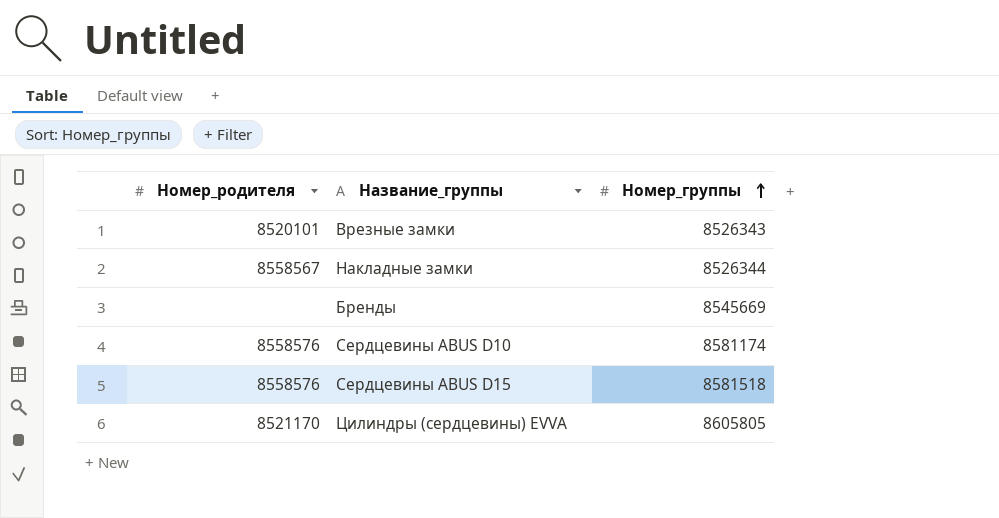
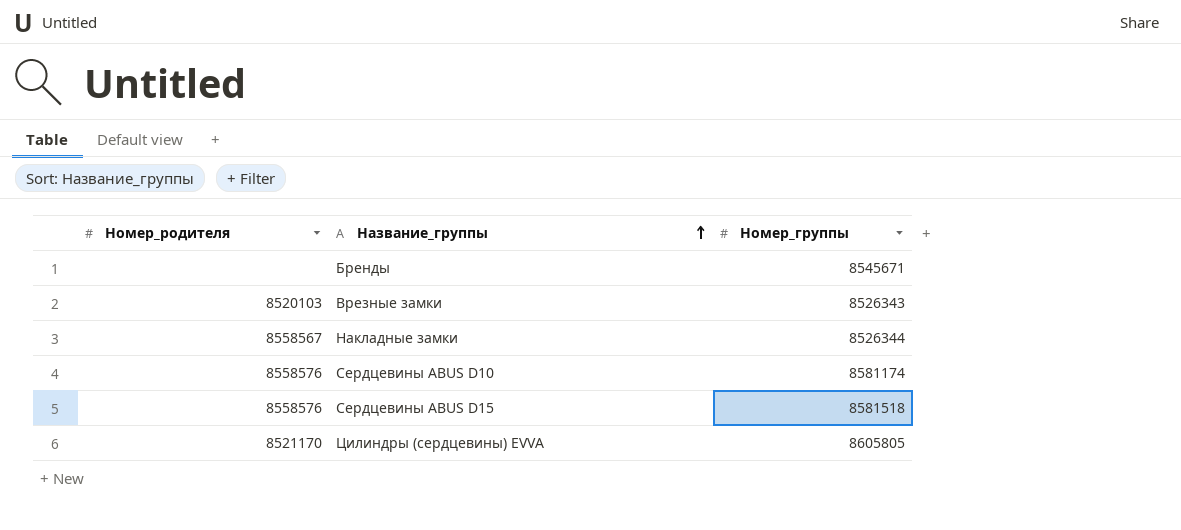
row order: Номер_группы ascending -> Название_группы ascending
Бренды | Номер_группы: 8545669 -> 8545671
Врезные замки | Номер_родителя: 8520101 -> 8520103

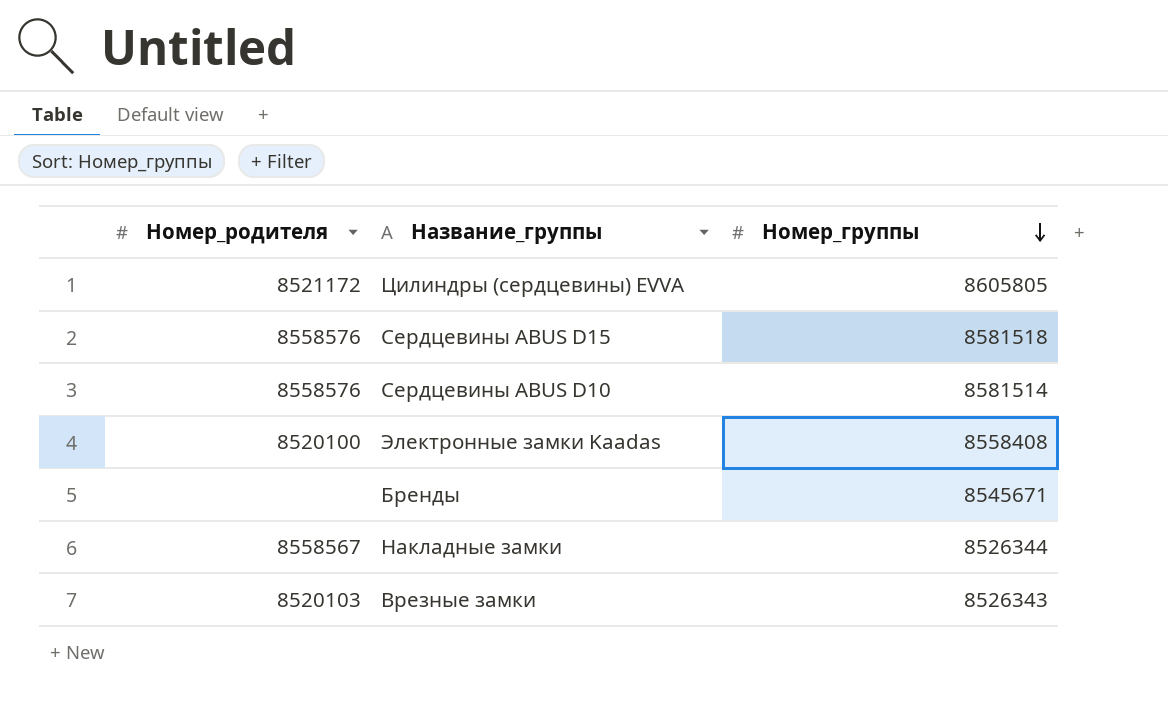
row order: Название_группы ascending -> Номер_группы descending
Цилиндры (сердцевины) EVVA | Номер_родителя: 8521170 -> 8521172
Сердцевины ABUS D10 | Номер_группы: 8581174 -> 8581514
row Электронные замки Kaadas: none -> 8520100 | 8558408

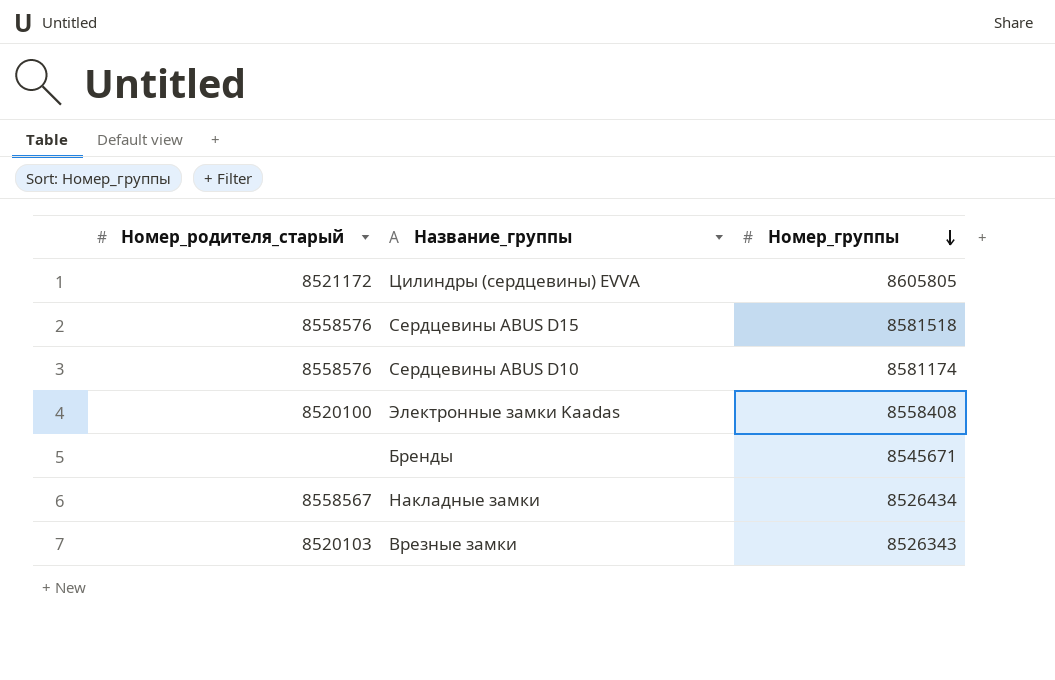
column name: Номер_родителя -> Номер_родителя_старый
Сердцевины ABUS D10 | Номер_группы: 8581514 -> 8581174
Накладные замки | Номер_группы: 8526344 -> 8526434

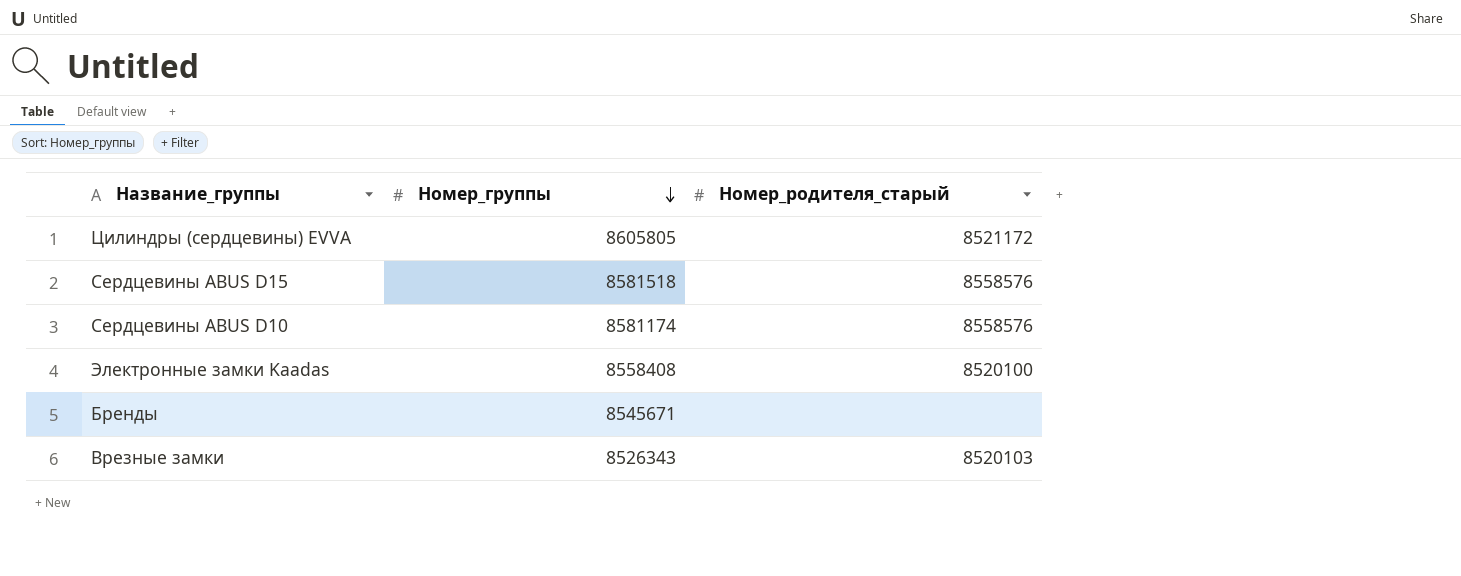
column Номер_родителя_старый | position: 1 -> 3
row Накладные замки: 8558567 | 8526434 -> none

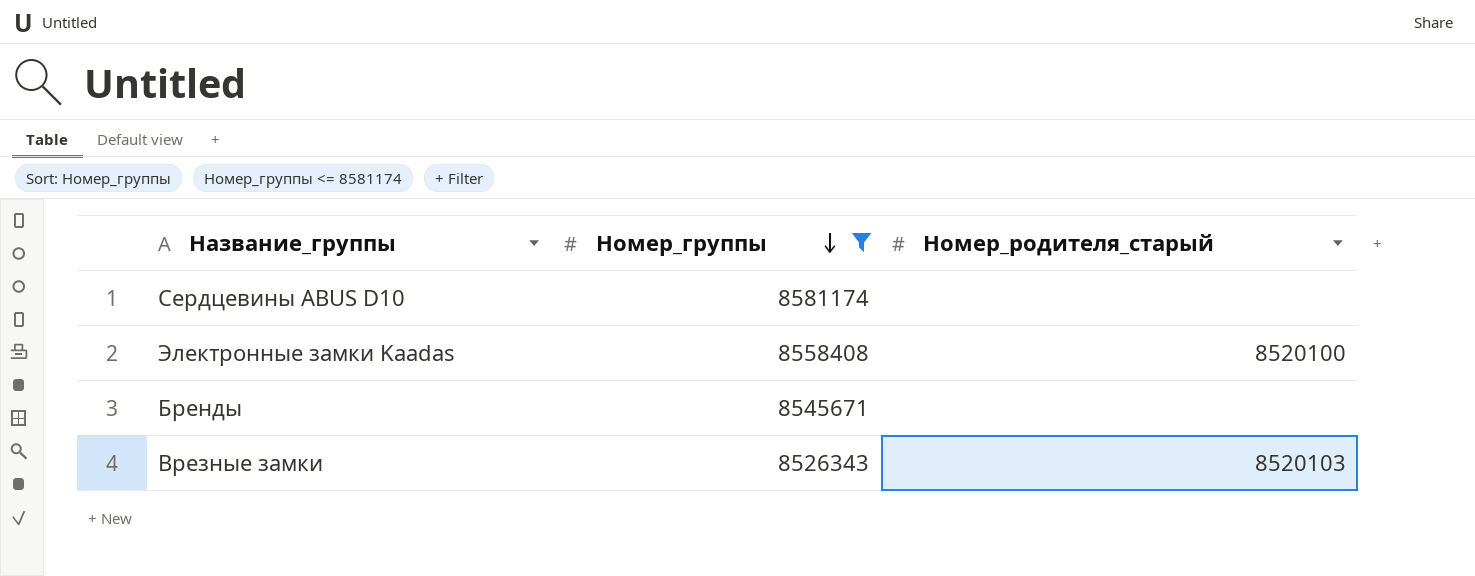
filter: none -> Номер_группы <= 8581174
Сердцевины ABUS D10 | Номер_родителя_старый: 8558576 -> none

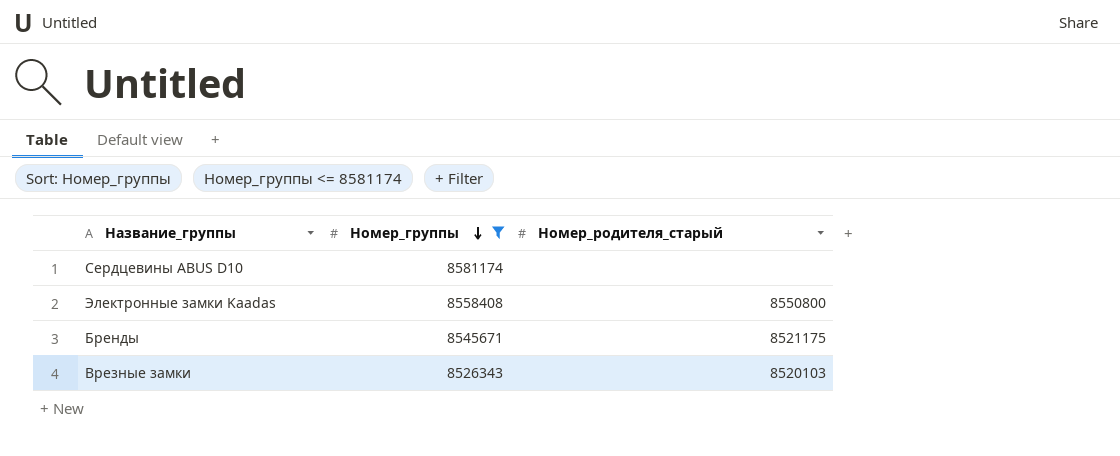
Электронные замки Kaadas | Номер_родителя_старый: 8520100 -> 8550800
Бренды | Номер_родителя_старый: none -> 8521175

